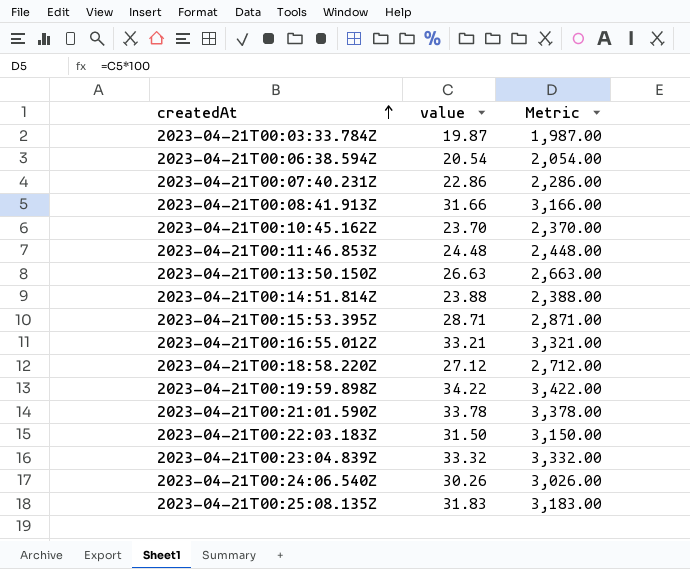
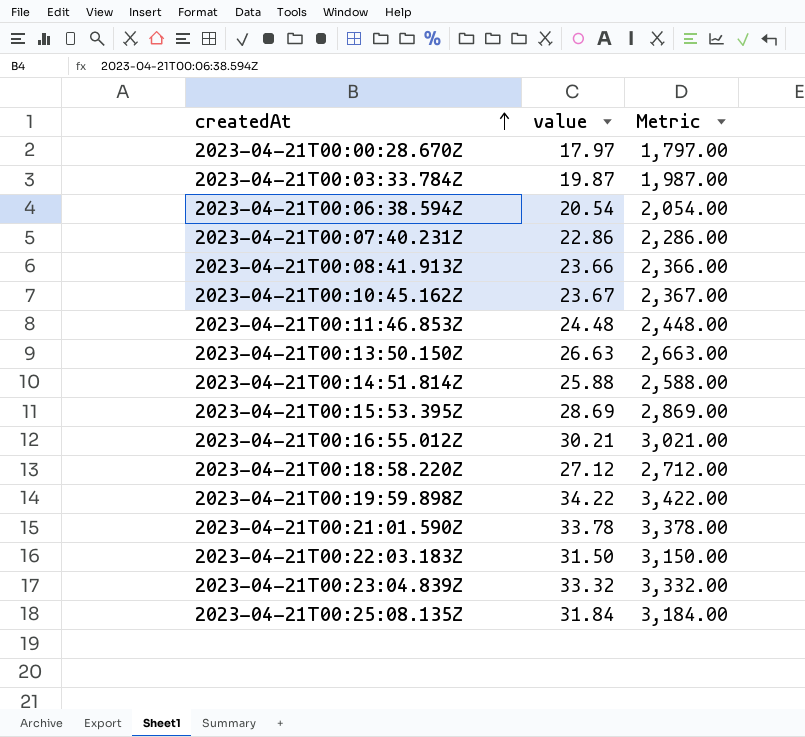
row 2023-04-21T00:24:06.540Z: 30.26 | 3,026.00 -> none
row 2023-04-21T00:00:28.670Z: none -> 17.97 | 1,797.00
2023-04-21T00:08:41.913Z | value: 31.66 -> 23.66
2023-04-21T00:08:41.913Z | Metric: 3,166.00 -> 2,366.00
2023-04-21T00:10:45.162Z | value: 23.70 -> 23.67
2023-04-21T00:10:45.162Z | Metric: 2,370.00 -> 2,367.00
2023-04-21T00:14:51.814Z | value: 23.88 -> 25.88
2023-04-21T00:14:51.814Z | Metric: 2,388.00 -> 2,588.00
2023-04-21T00:15:53.395Z | value: 28.71 -> 28.69
2023-04-21T00:15:53.395Z | Metric: 2,871.00 -> 2,869.00
2023-04-21T00:16:55.012Z | value: 33.21 -> 30.21
2023-04-21T00:16:55.012Z | Metric: 3,321.00 -> 3,021.00
2023-04-21T00:25:08.135Z | value: 31.83 -> 31.84
2023-04-21T00:25:08.135Z | Metric: 3,183.00 -> 3,184.00

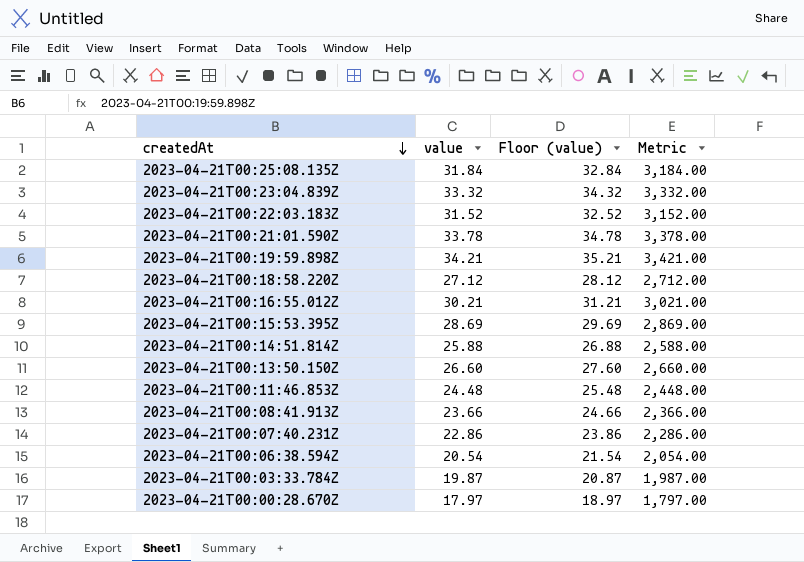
row order: createdAt ascending -> createdAt descending
column Floor (value) | formula: none -> [value] + 1
row 2023-04-21T00:10:45.162Z: 23.67 | 2,367.00 -> none
2023-04-21T00:22:03.183Z | value: 31.50 -> 31.52
2023-04-21T00:22:03.183Z | Metric: 3,150.00 -> 3,152.00
2023-04-21T00:19:59.898Z | value: 34.22 -> 34.21
2023-04-21T00:19:59.898Z | Metric: 3,422.00 -> 3,421.00
2023-04-21T00:13:50.150Z | value: 26.63 -> 26.60
2023-04-21T00:13:50.150Z | Metric: 2,663.00 -> 2,660.00

